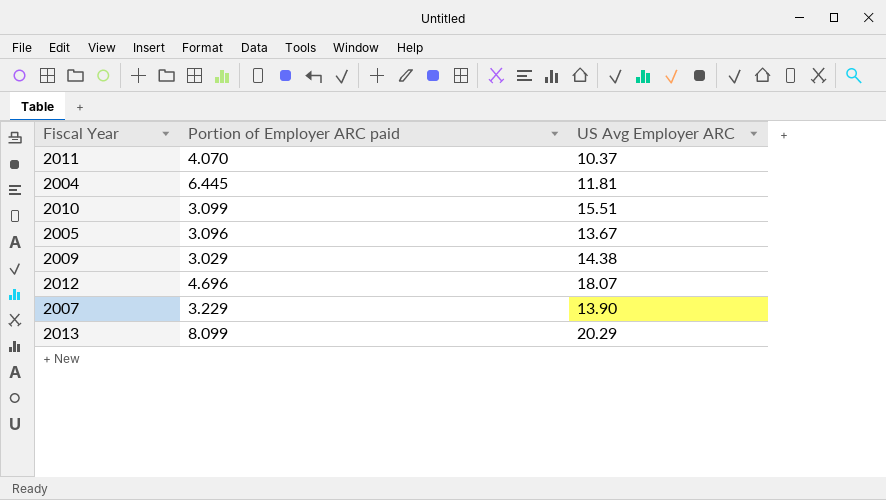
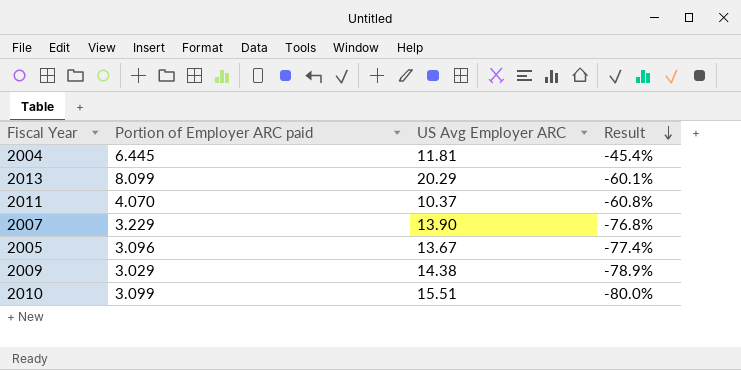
row order: none -> Result descending
column Result | formula: none -> ([Portion of Employer ARC paid] - [US Avg Employer ARC]) / [US Avg Employer ARC]
row 2012: 4.696 | 18.07 -> none

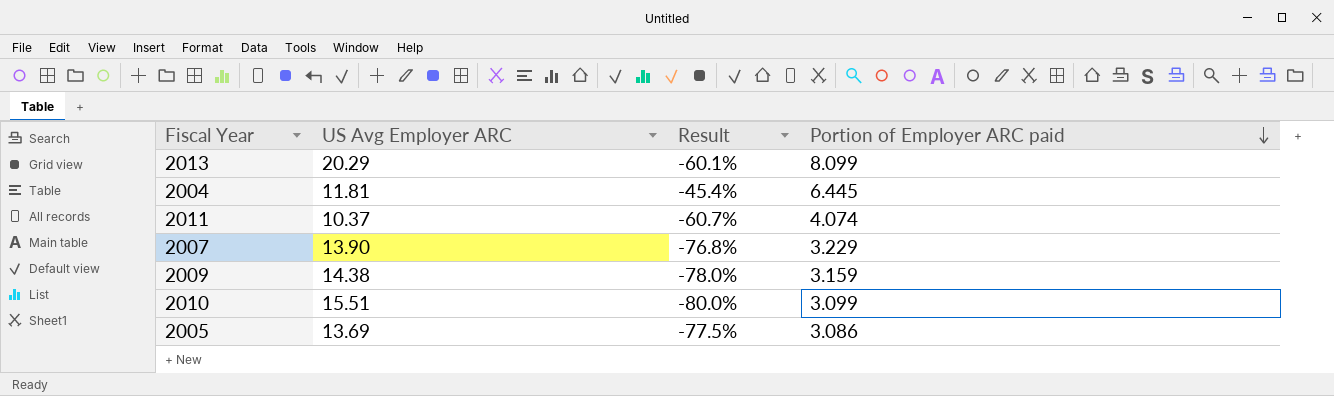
row order: Result descending -> Portion of Employer ARC paid descending
column Portion of Employer ARC paid | position: 2 -> 4
2011 | Result: -60.8% -> -60.7%
2011 | Portion of Employer ARC paid: 4.070 -> 4.074
2009 | Result: -78.9% -> -78.0%
2009 | Portion of Employer ARC paid: 3.029 -> 3.159
2005 | US Avg Employer ARC: 13.67 -> 13.69
2005 | Result: -77.4% -> -77.5%
2005 | Portion of Employer ARC paid: 3.096 -> 3.086

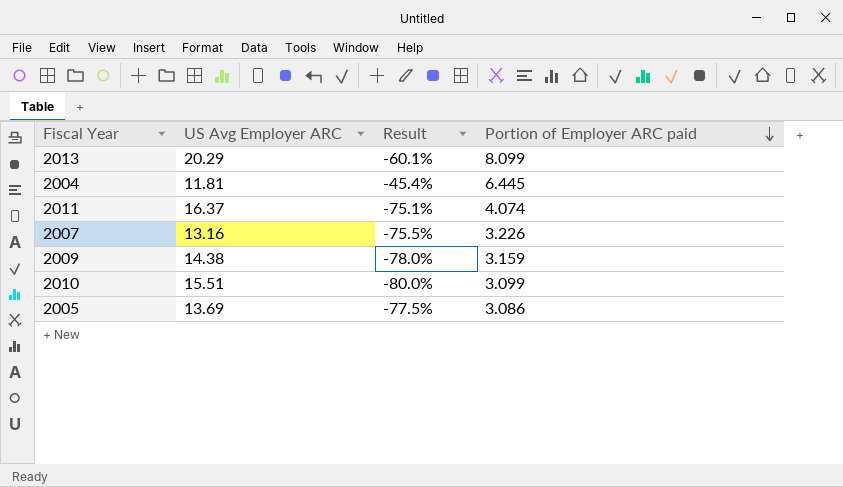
2011 | US Avg Employer ARC: 10.37 -> 16.37
2011 | Result: -60.7% -> -75.1%
2007 | US Avg Employer ARC: 13.90 -> 13.16
2007 | Result: -76.8% -> -75.5%
2007 | Portion of Employer ARC paid: 3.229 -> 3.226

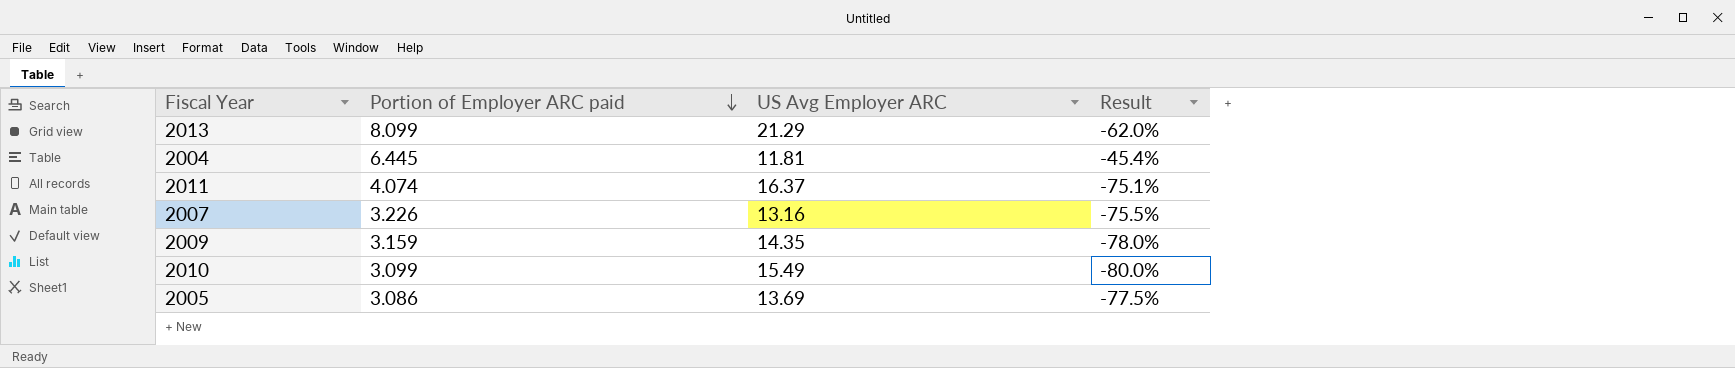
column Portion of Employer ARC paid | position: 4 -> 2
2013 | US Avg Employer ARC: 20.29 -> 21.29
2013 | Result: -60.1% -> -62.0%
2009 | US Avg Employer ARC: 14.38 -> 14.35
2010 | US Avg Employer ARC: 15.51 -> 15.49

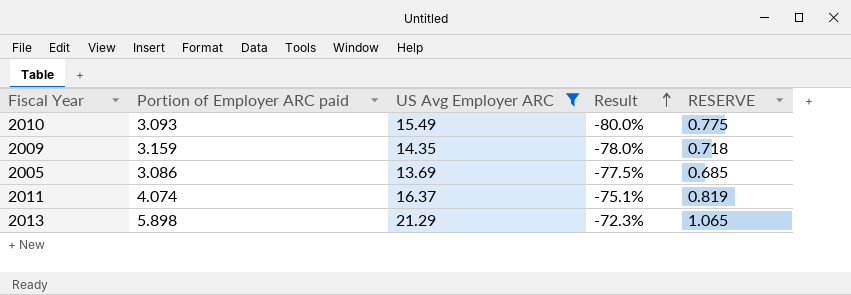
filter: none -> US Avg Employer ARC >= 13.69
row order: Portion of Employer ARC paid descending -> Result ascending
column RESERVE | formula: none -> [US Avg Employer ARC] * 0.05
2010 | Portion of Employer ARC paid: 3.099 -> 3.093
2013 | Portion of Employer ARC paid: 8.099 -> 5.898
2013 | Result: -62.0% -> -72.3%

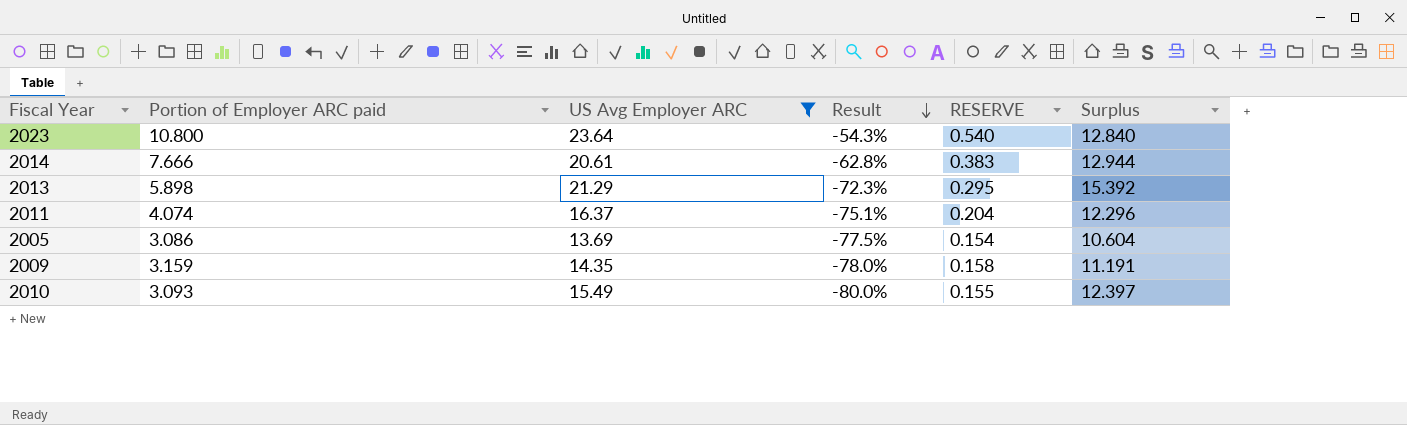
row order: Result ascending -> Result descending
column RESERVE | formula: [US Avg Employer ARC] * 0.05 -> [Portion of Employer ARC paid] * 0.05
column Surplus | formula: none -> [US Avg Employer ARC] - [Portion of Employer ARC paid]
row 2023: none -> 10.800 | 23.64 | -54.3% | 0.540 | 12.840
row 2014: none -> 7.666 | 20.61 | -62.8% | 0.383 | 12.944

